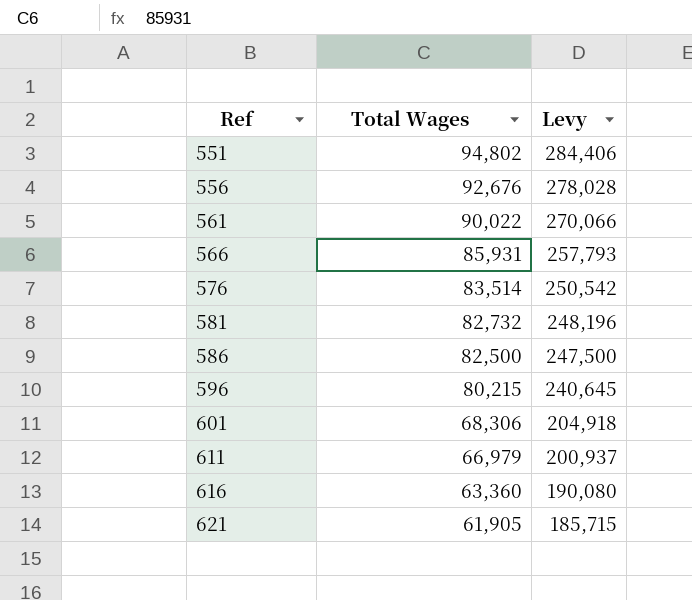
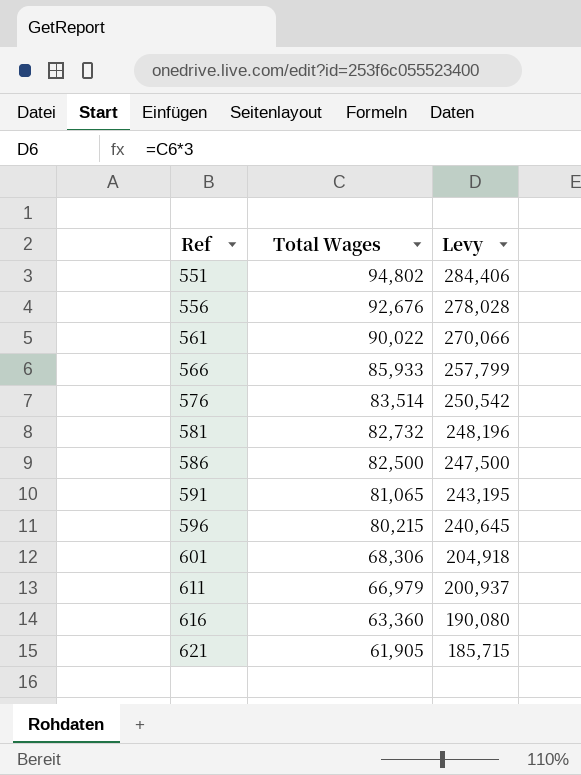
566 | Total Wages: 85,931 -> 85,933
566 | Levy: 257,793 -> 257,799
row 591: none -> 81,065 | 243,195

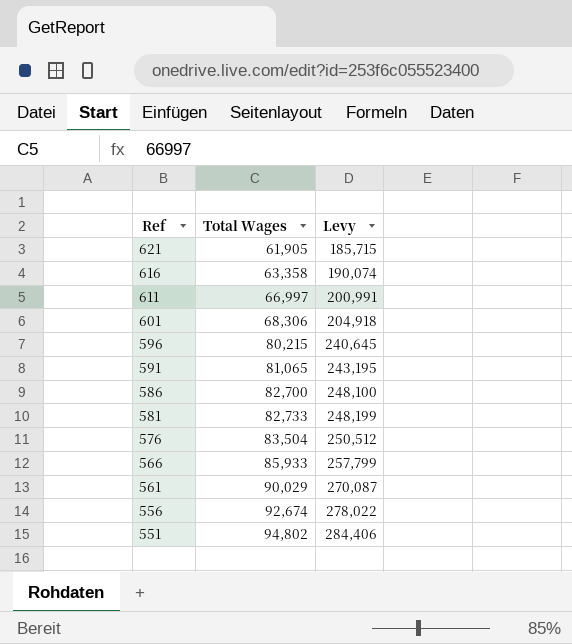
row order: Ref ascending -> Ref descending
616 | Total Wages: 63,360 -> 63,358
616 | Levy: 190,080 -> 190,074
611 | Total Wages: 66,979 -> 66,997
611 | Levy: 200,937 -> 200,991
586 | Total Wages: 82,500 -> 82,700
586 | Levy: 247,500 -> 248,100
581 | Total Wages: 82,732 -> 82,733
581 | Levy: 248,196 -> 248,199
576 | Total Wages: 83,514 -> 83,504
576 | Levy: 250,542 -> 250,512
561 | Total Wages: 90,022 -> 90,029
561 | Levy: 270,066 -> 270,087
556 | Total Wages: 92,676 -> 92,674
556 | Levy: 278,028 -> 278,022

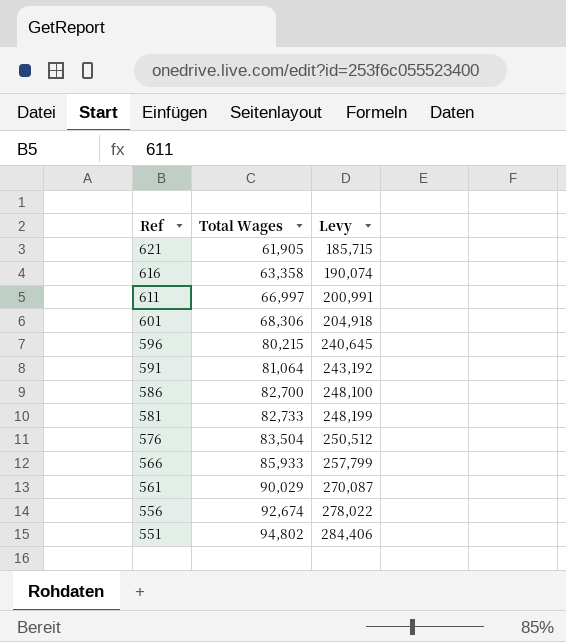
591 | Total Wages: 81,065 -> 81,064
591 | Levy: 243,195 -> 243,192

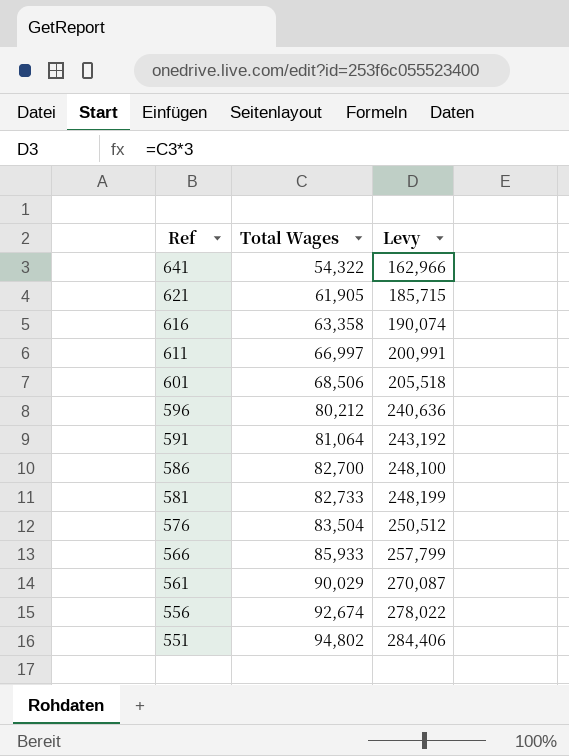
row 641: none -> 54,322 | 162,966
601 | Total Wages: 68,306 -> 68,506
601 | Levy: 204,918 -> 205,518
596 | Total Wages: 80,215 -> 80,212
596 | Levy: 240,645 -> 240,636

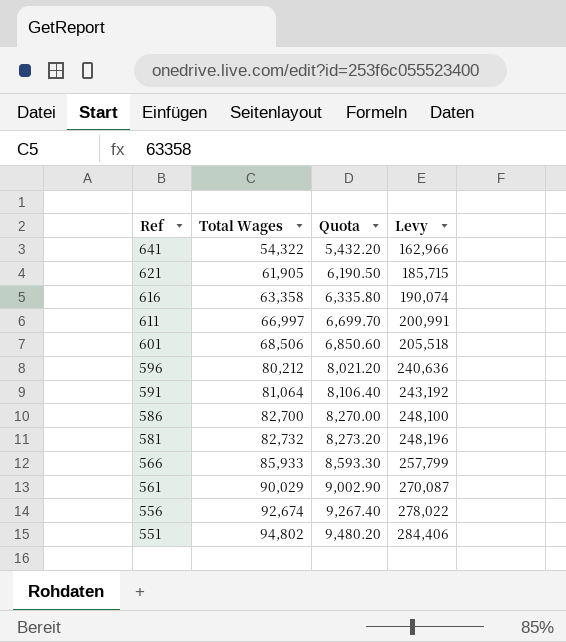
column Quota | formula: none -> [Total Wages] * 0.1
row 576: 83,504 | 250,512 -> none
581 | Total Wages: 82,733 -> 82,732
581 | Levy: 248,199 -> 248,196

